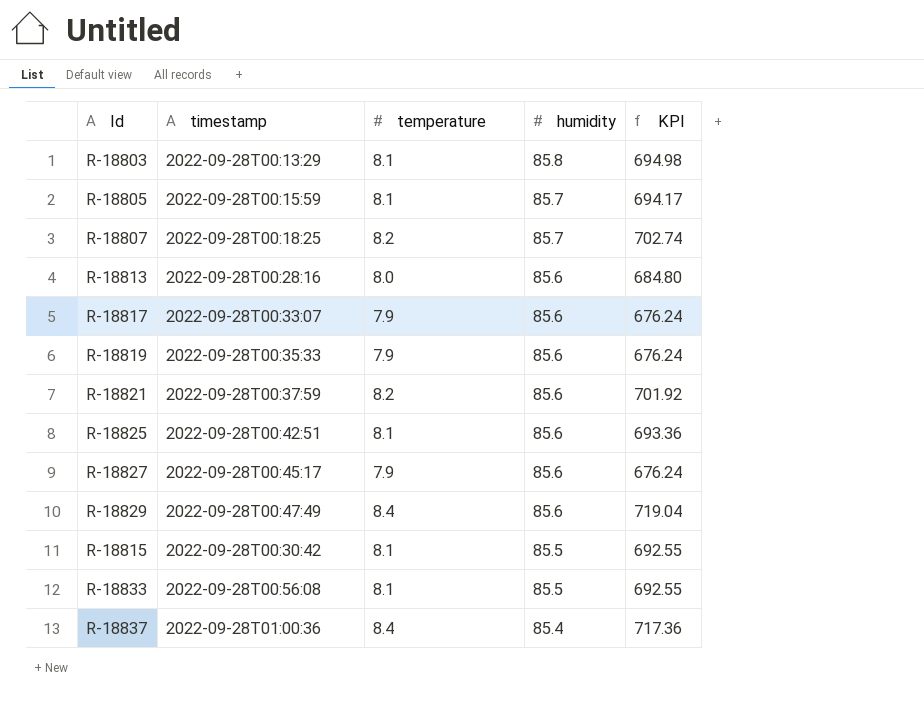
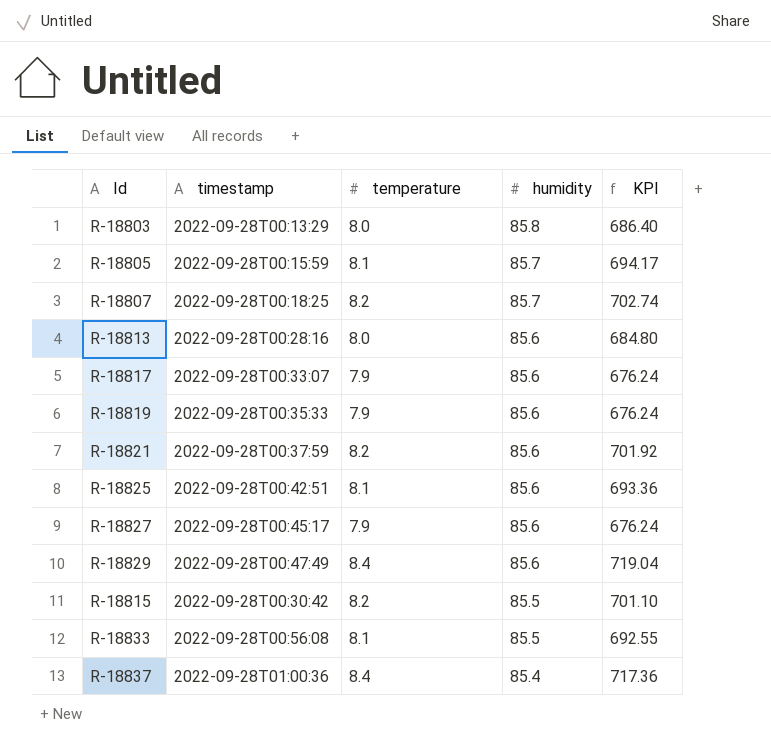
R-18803 | temperature: 8.1 -> 8.0
R-18803 | KPI: 694.98 -> 686.40
R-18815 | temperature: 8.1 -> 8.2
R-18815 | KPI: 692.55 -> 701.10

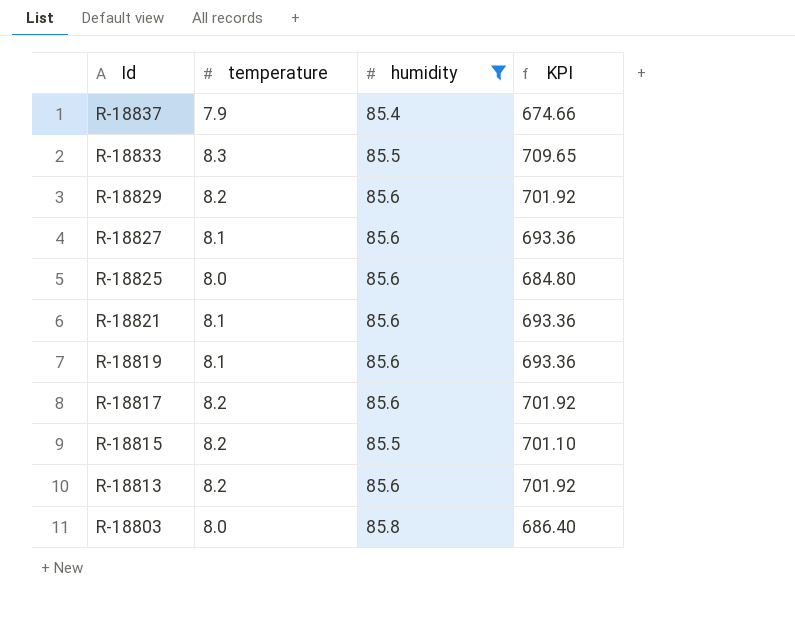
filter: none -> humidity != 85.7
row order: humidity descending -> Id descending
column timestamp | position: 2 -> none
R-18837 | temperature: 8.4 -> 7.9
R-18837 | KPI: 717.36 -> 674.66
R-18833 | temperature: 8.1 -> 8.3
R-18833 | KPI: 692.55 -> 709.65
R-18829 | temperature: 8.4 -> 8.2
R-18829 | KPI: 719.04 -> 701.92
R-18827 | temperature: 7.9 -> 8.1
R-18827 | KPI: 676.24 -> 693.36
R-18825 | temperature: 8.1 -> 8.0
R-18825 | KPI: 693.36 -> 684.80
R-18821 | temperature: 8.2 -> 8.1
R-18821 | KPI: 701.92 -> 693.36
R-18819 | temperature: 7.9 -> 8.1
R-18819 | KPI: 676.24 -> 693.36
R-18817 | temperature: 7.9 -> 8.2
R-18817 | KPI: 676.24 -> 701.92
R-18813 | temperature: 8.0 -> 8.2
R-18813 | KPI: 684.80 -> 701.92

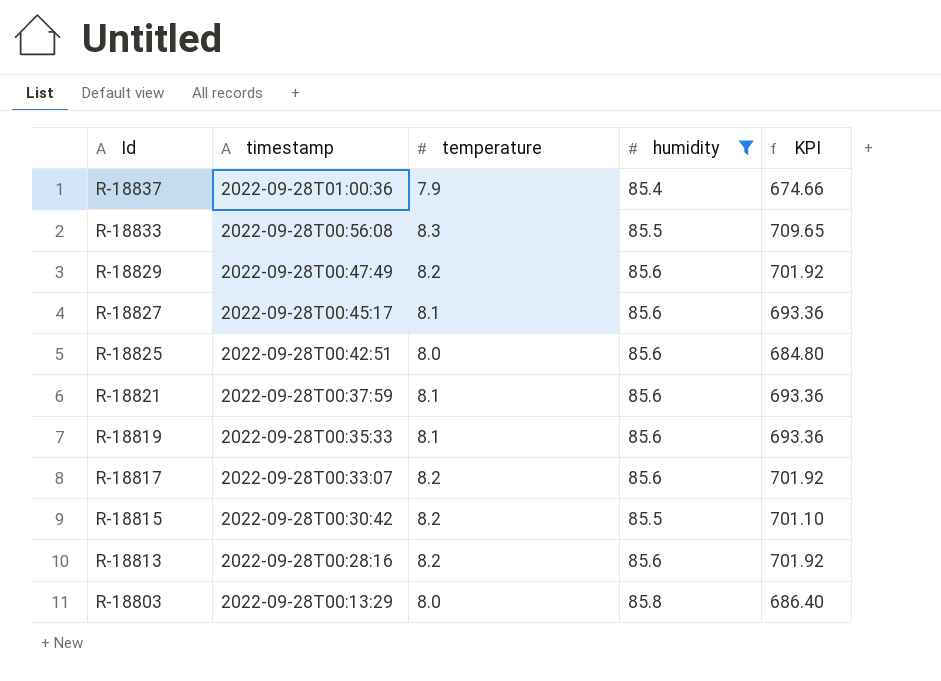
column timestamp | position: none -> 2

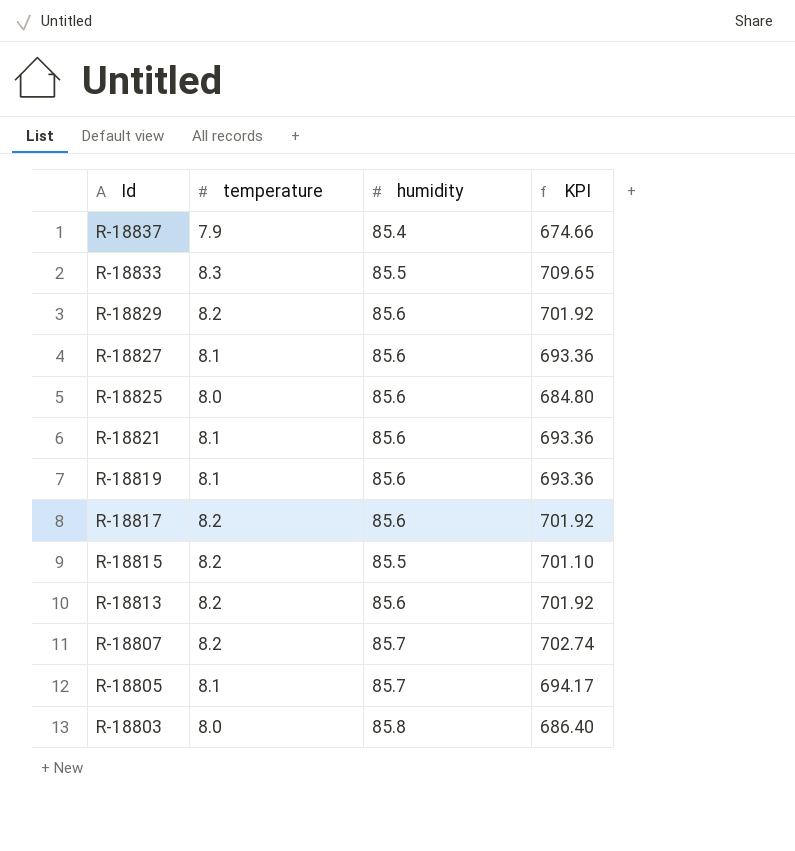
filter: humidity != 85.7 -> none
column timestamp | position: 2 -> none

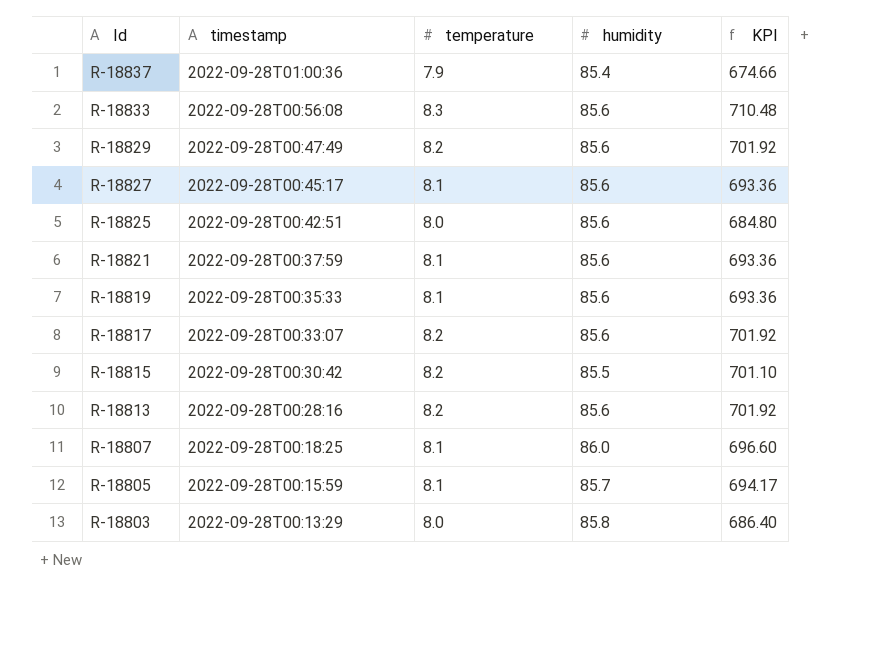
column timestamp | position: none -> 2
R-18833 | humidity: 85.5 -> 85.6
R-18833 | KPI: 709.65 -> 710.48
R-18807 | temperature: 8.2 -> 8.1
R-18807 | humidity: 85.7 -> 86.0
R-18807 | KPI: 702.74 -> 696.60

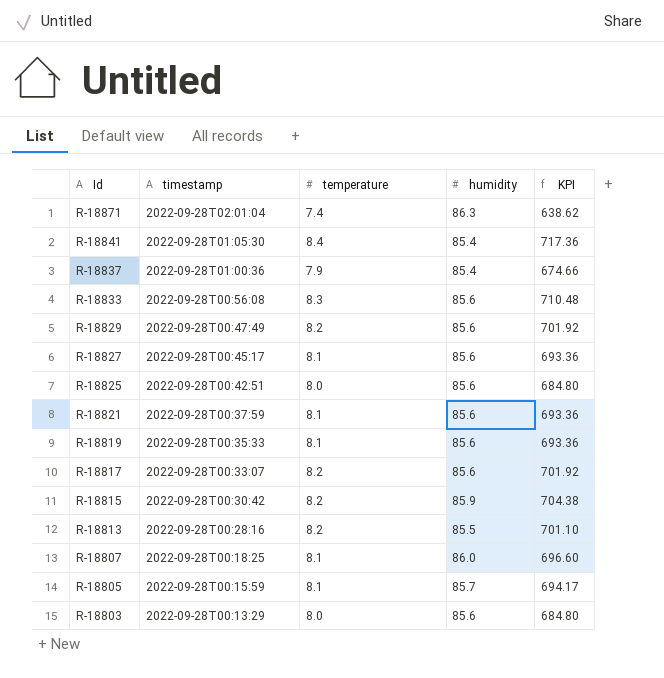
row R-18871: none -> 2022-09-28T02:01:04 | 7.4 | 86.3 | 638.62
row R-18841: none -> 2022-09-28T01:05:30 | 8.4 | 85.4 | 717.36
R-18815 | humidity: 85.5 -> 85.9
R-18815 | KPI: 701.10 -> 704.38
R-18813 | humidity: 85.6 -> 85.5
R-18813 | KPI: 701.92 -> 701.10
R-18803 | humidity: 85.8 -> 85.6
R-18803 | KPI: 686.40 -> 684.80

